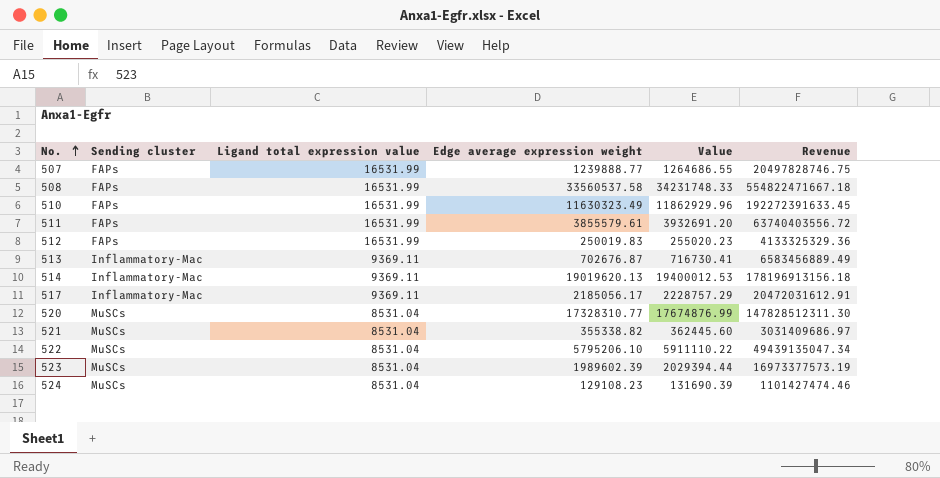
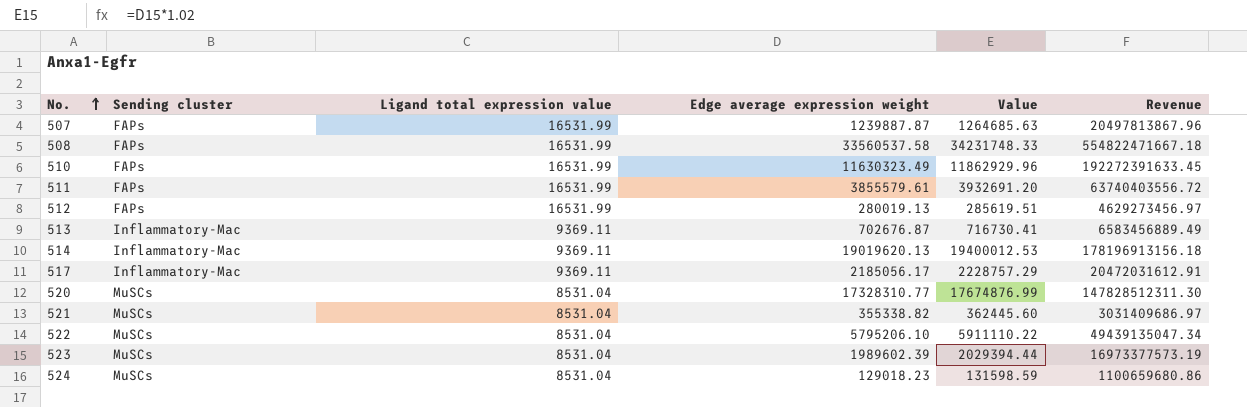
507 | Edge average expression weight: 1239888.77 -> 1239887.87
507 | Value: 1264686.55 -> 1264685.63
507 | Revenue: 20497828746.75 -> 20497813867.96
512 | Edge average expression weight: 250019.83 -> 280019.13
512 | Value: 255020.23 -> 285619.51
512 | Revenue: 4133325329.36 -> 4629273456.97
524 | Edge average expression weight: 129108.23 -> 129018.23
524 | Value: 131690.39 -> 131598.59
524 | Revenue: 1101427474.46 -> 1100659680.86

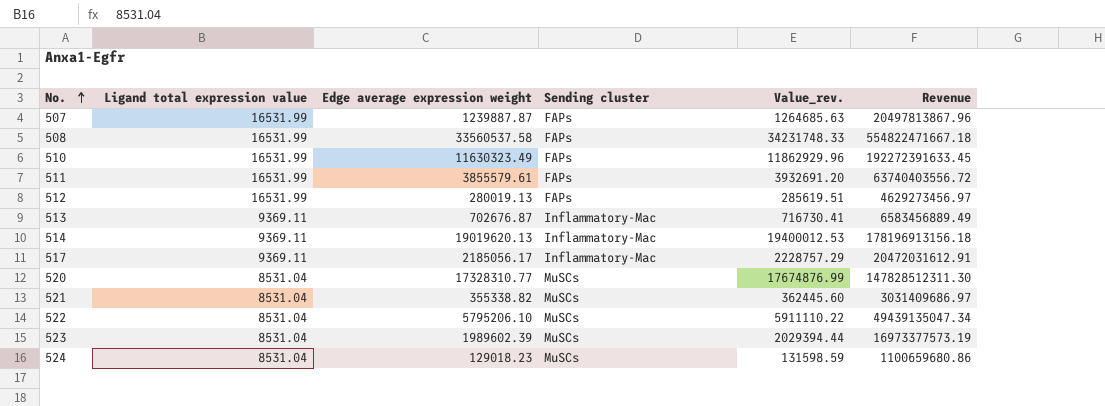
column Sending cluster | position: 2 -> 4
column name: Value -> Value_rev.

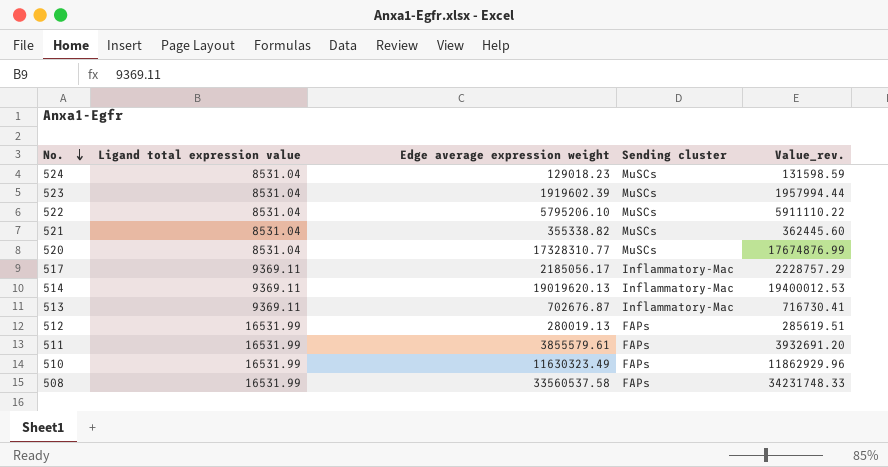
row order: No. ascending -> No. descending
column Revenue | formula: [Ligand total expression value] * [Edge average expression weight] -> none
row 507: 16531.99 | 1239887.87 | FAPs | 1264685.63 | 20497813867.96 -> none
523 | Edge average expression weight: 1989602.39 -> 1919602.39
523 | Value_rev.: 2029394.44 -> 1957994.44

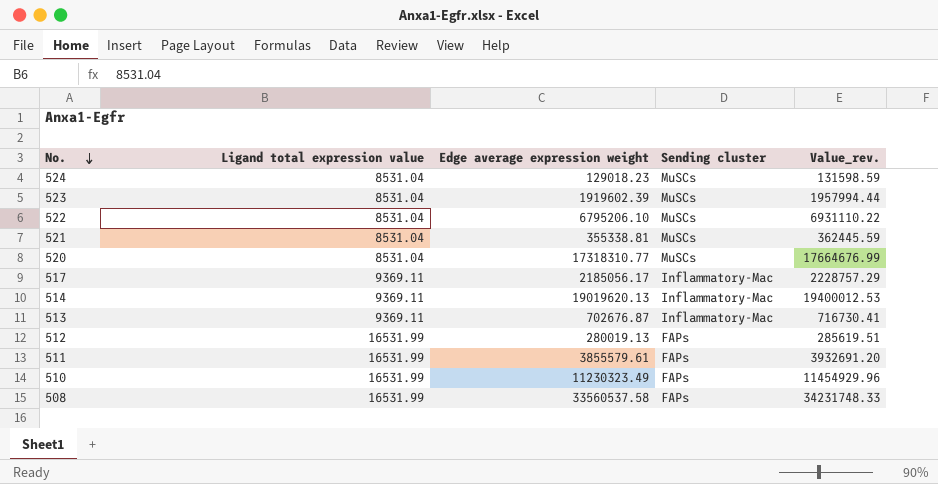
522 | Edge average expression weight: 5795206.10 -> 6795206.10
522 | Value_rev.: 5911110.22 -> 6931110.22
521 | Edge average expression weight: 355338.82 -> 355338.81
521 | Value_rev.: 362445.60 -> 362445.59
520 | Edge average expression weight: 17328310.77 -> 17318310.77
520 | Value_rev.: 17674876.99 -> 17664676.99
510 | Edge average expression weight: 11630323.49 -> 11230323.49
510 | Value_rev.: 11862929.96 -> 11454929.96

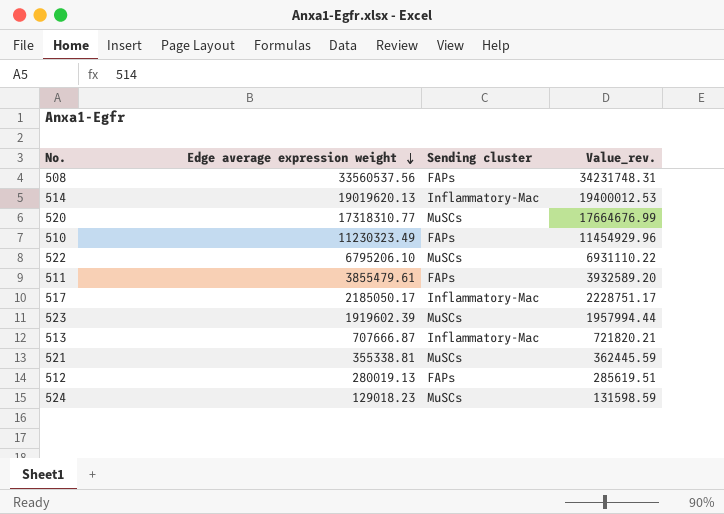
row order: No. descending -> Edge average expression weight descending
column Ligand total expression value | position: 2 -> none
508 | Edge average expression weight: 33560537.58 -> 33560537.56
508 | Value_rev.: 34231748.33 -> 34231748.31
511 | Edge average expression weight: 3855579.61 -> 3855479.61
511 | Value_rev.: 3932691.20 -> 3932589.20
517 | Edge average expression weight: 2185056.17 -> 2185050.17
517 | Value_rev.: 2228757.29 -> 2228751.17
513 | Edge average expression weight: 702676.87 -> 707666.87
513 | Value_rev.: 716730.41 -> 721820.21

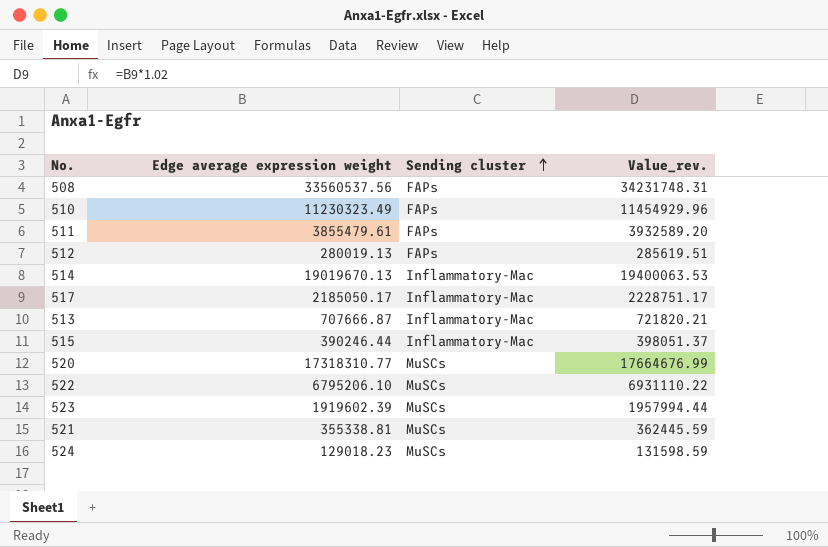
row order: Edge average expression weight descending -> Sending cluster ascending
514 | Edge average expression weight: 19019620.13 -> 19019670.13
514 | Value_rev.: 19400012.53 -> 19400063.53
row 515: none -> 390246.44 | Inflammatory-Mac | 398051.37

